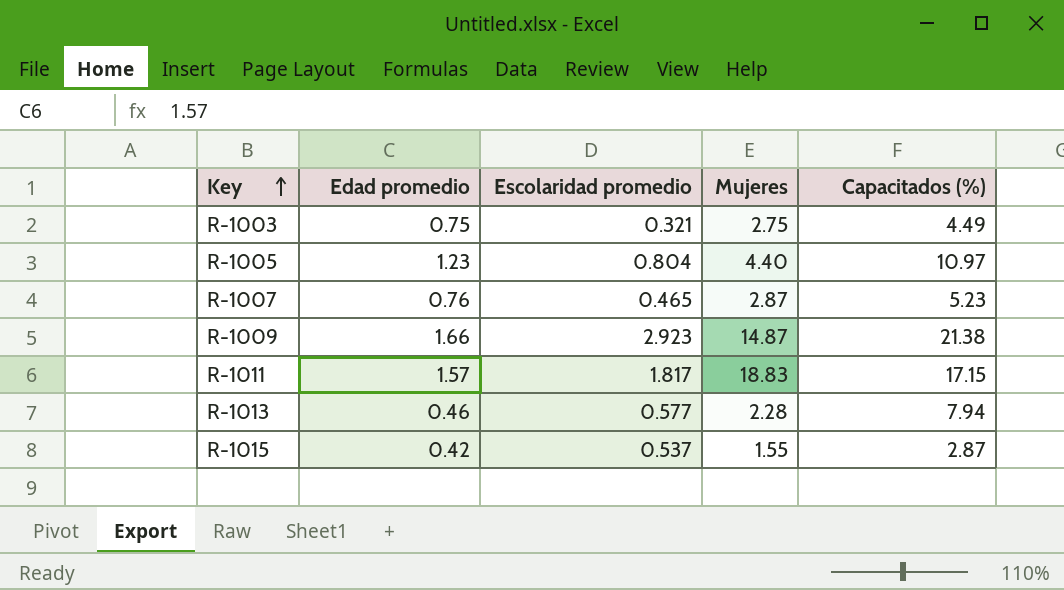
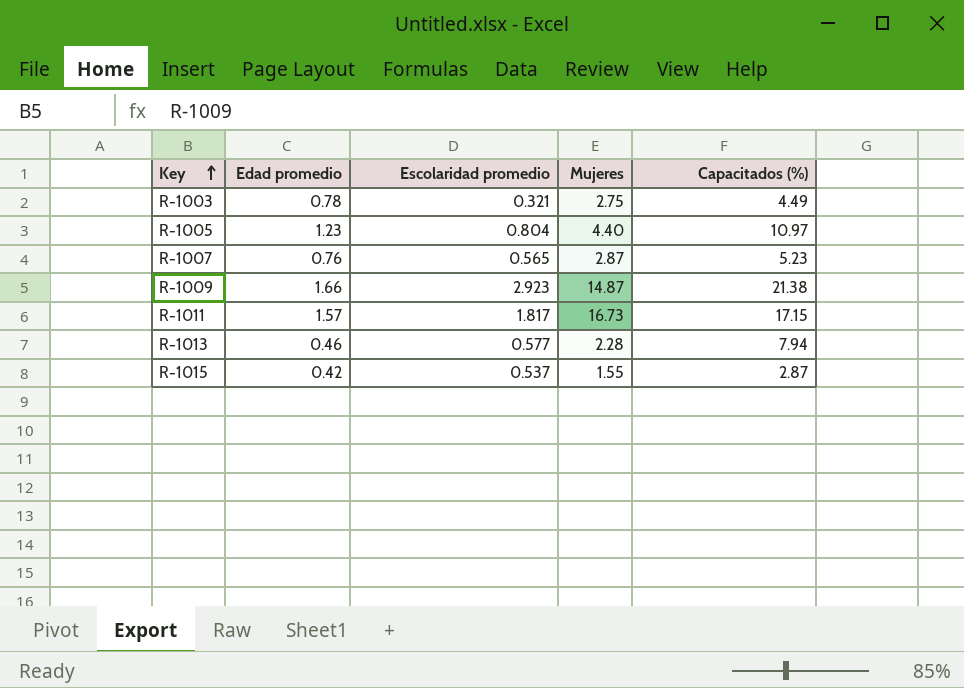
R-1003 | Edad promedio: 0.75 -> 0.78
R-1007 | Escolaridad promedio: 0.465 -> 0.565
R-1011 | Mujeres: 18.83 -> 16.73

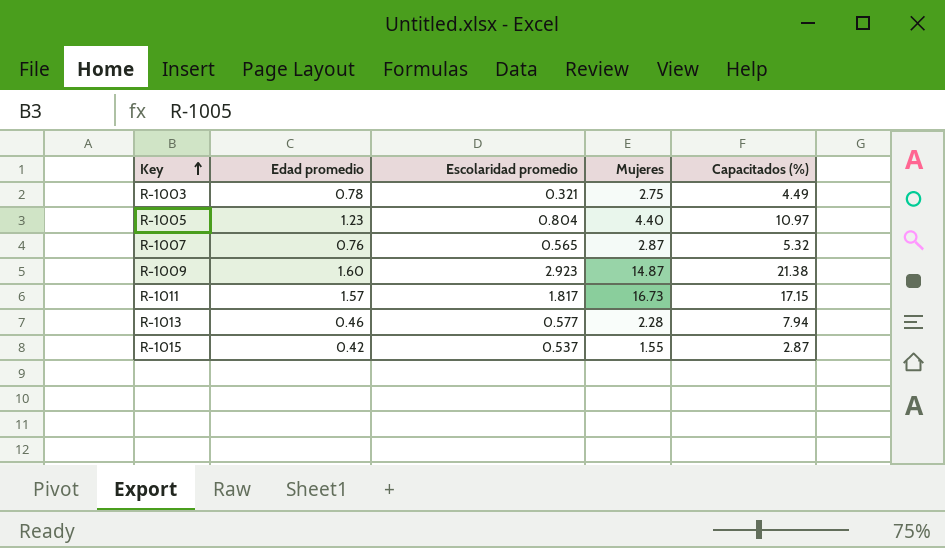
R-1007 | Capacitados (%): 5.23 -> 5.32
R-1009 | Edad promedio: 1.66 -> 1.60

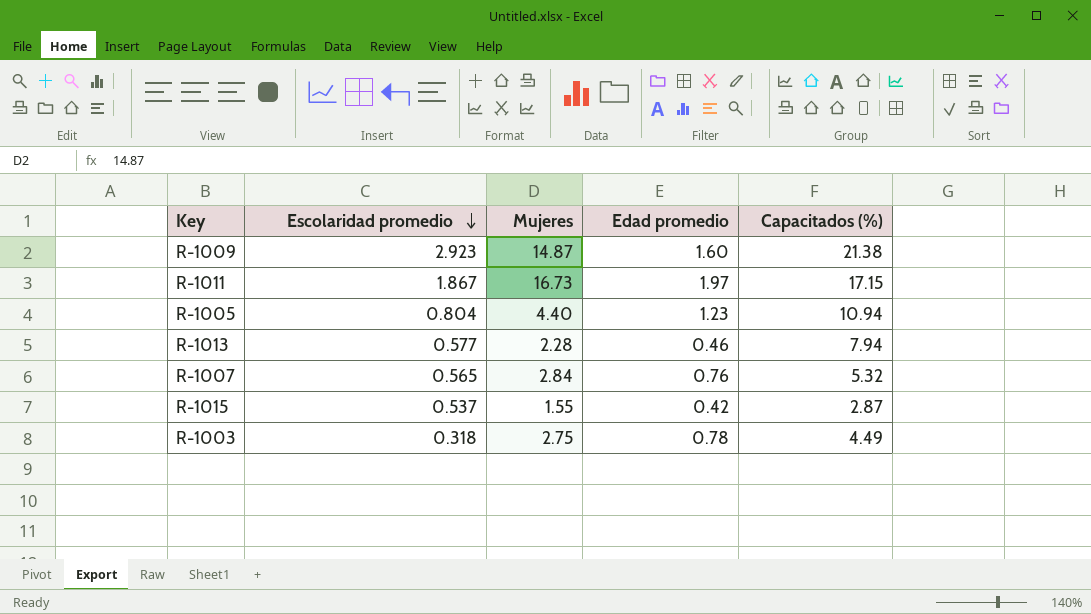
row order: Key ascending -> Escolaridad promedio descending
column Edad promedio | position: 2 -> 4
R-1011 | Escolaridad promedio: 1.817 -> 1.867
R-1011 | Edad promedio: 1.57 -> 1.97
R-1005 | Capacitados (%): 10.97 -> 10.94
R-1007 | Mujeres: 2.87 -> 2.84
R-1003 | Escolaridad promedio: 0.321 -> 0.318

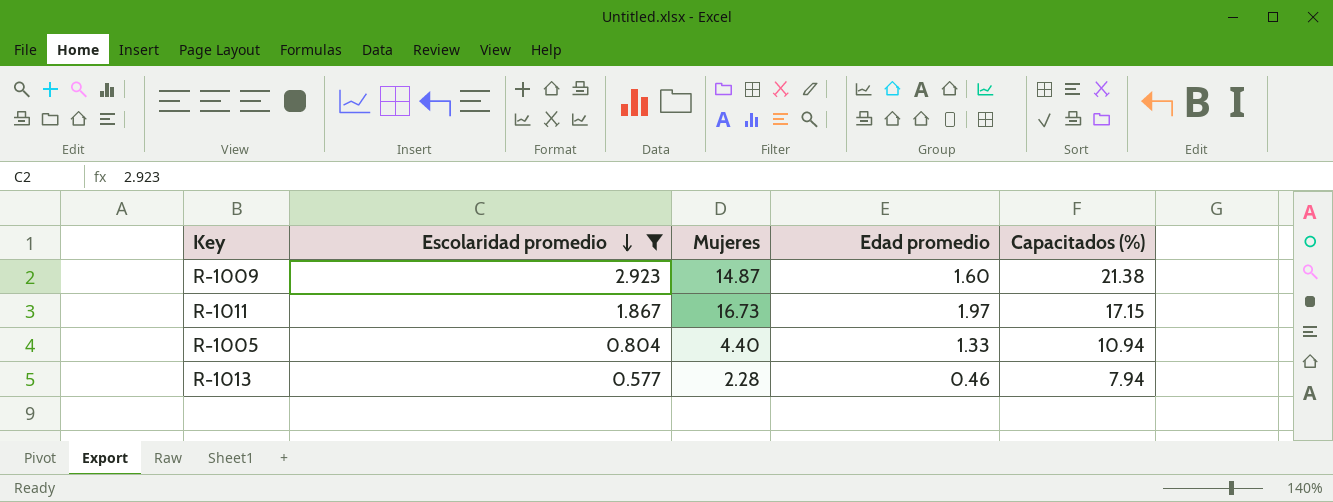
filter: none -> Escolaridad promedio >= 0.577
R-1005 | Edad promedio: 1.23 -> 1.33

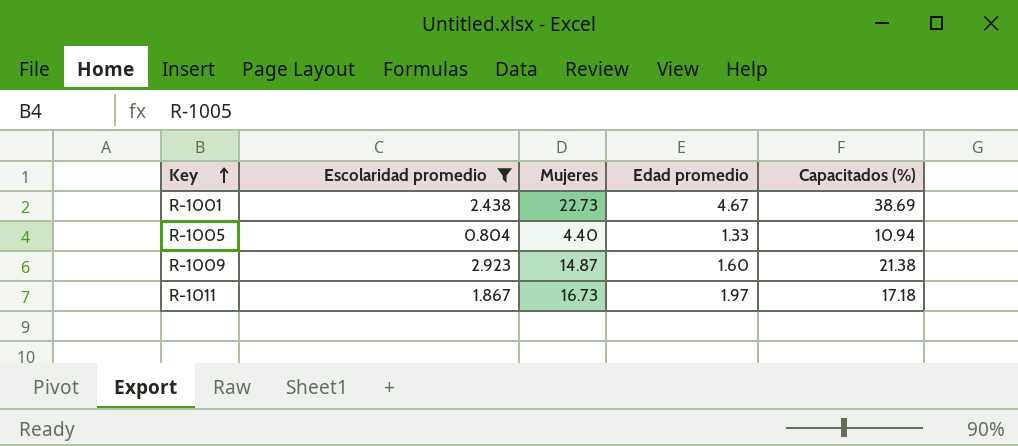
row order: Escolaridad promedio descending -> Key ascending
row R-1013: 0.577 | 2.28 | 0.46 | 7.94 -> none
row R-1001: none -> 2.438 | 22.73 | 4.67 | 38.69
R-1011 | Capacitados (%): 17.15 -> 17.18

